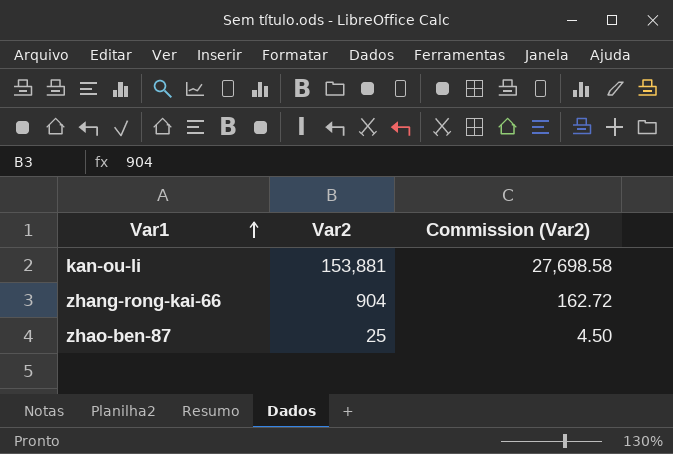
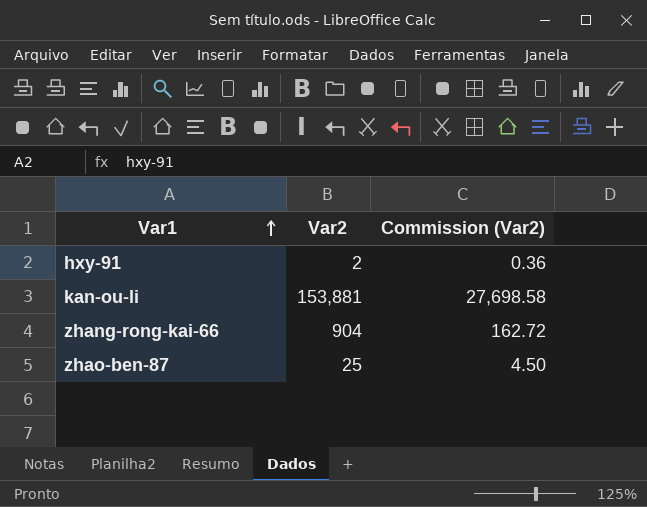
row hxy-91: none -> 2 | 0.36

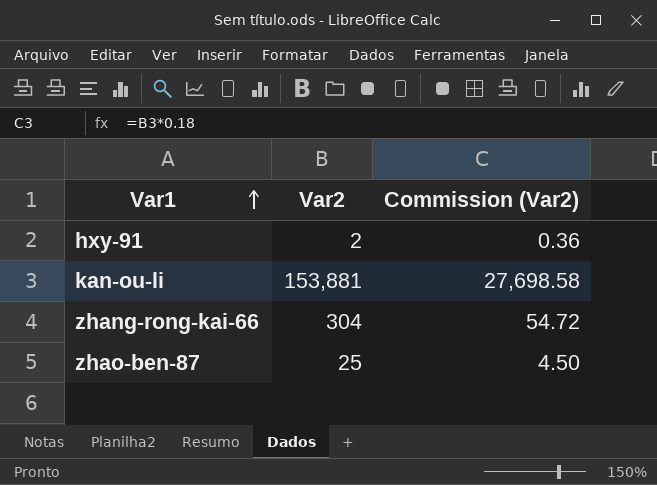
zhang-rong-kai-66 | Var2: 904 -> 304
zhang-rong-kai-66 | Commission (Var2): 162.72 -> 54.72

